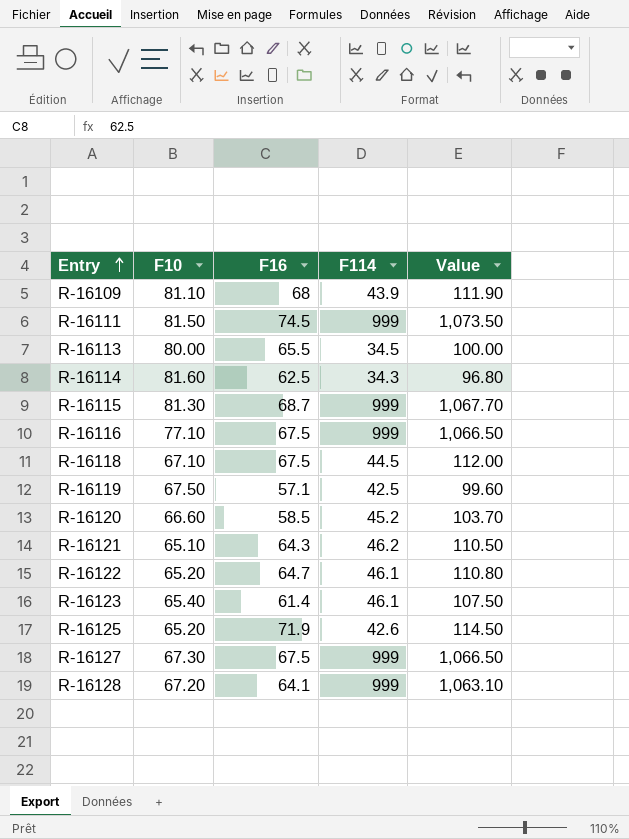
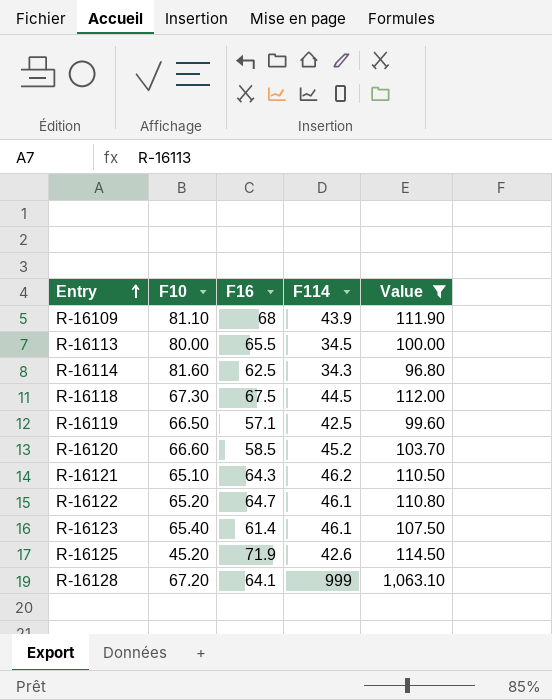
filter: none -> Value <= 1,063.10
R-16118 | F10: 67.10 -> 67.30
R-16119 | F10: 67.50 -> 66.50
R-16125 | F10: 65.20 -> 45.20

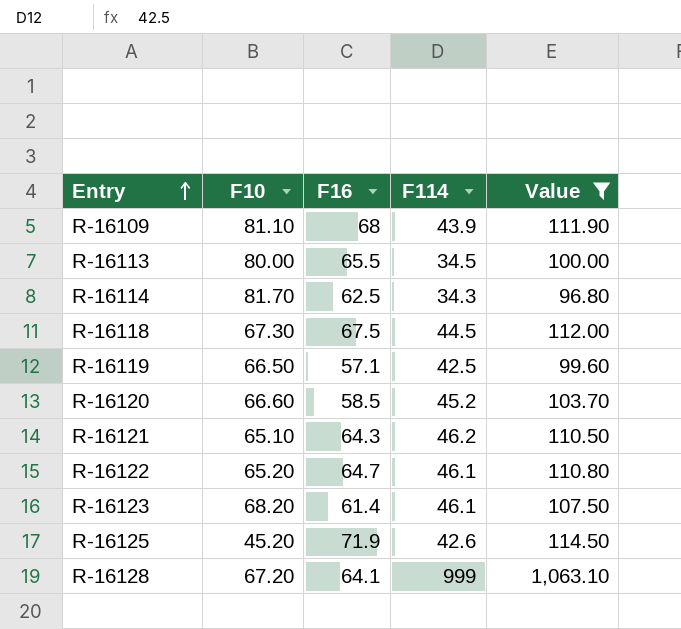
R-16114 | F10: 81.60 -> 81.70
R-16123 | F10: 65.40 -> 68.20

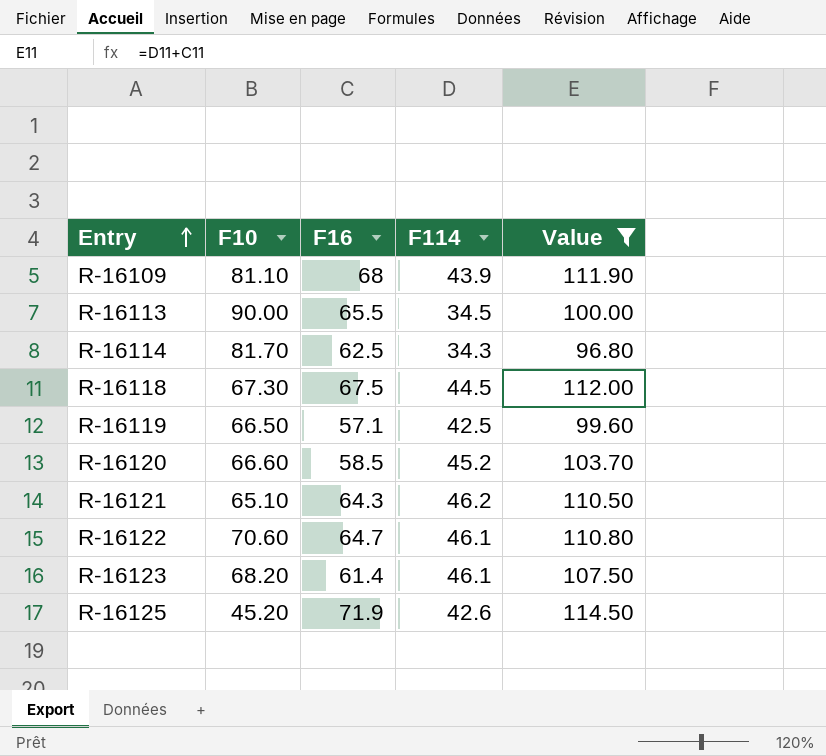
row R-16128: 67.20 | 64.1 | 999 | 1,063.10 -> none
R-16113 | F10: 80.00 -> 90.00
R-16122 | F10: 65.20 -> 70.60

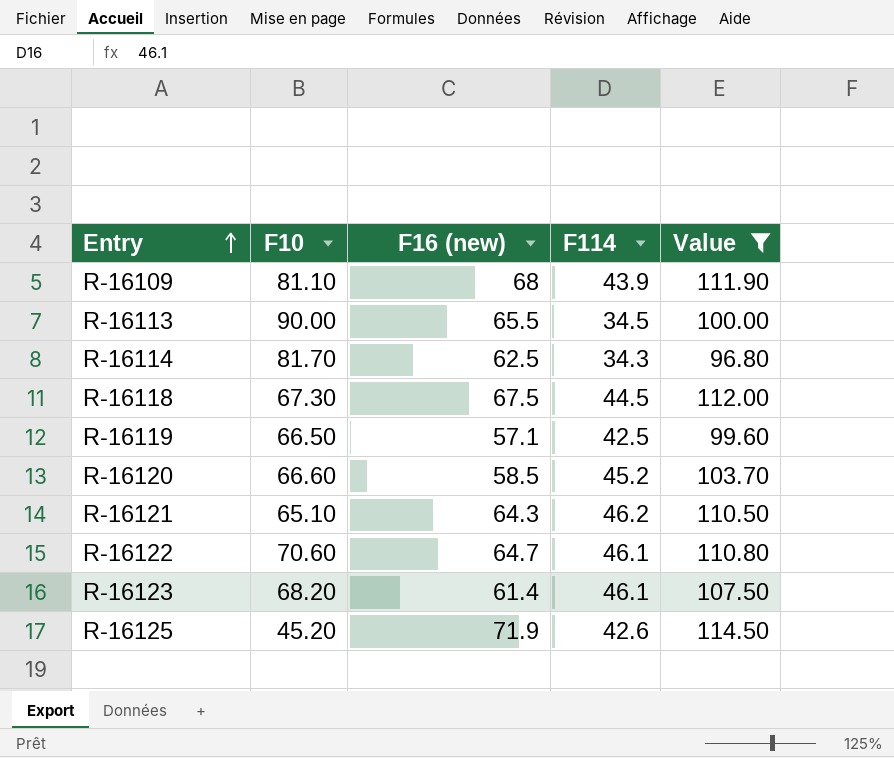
column name: F16 -> F16 (new)

